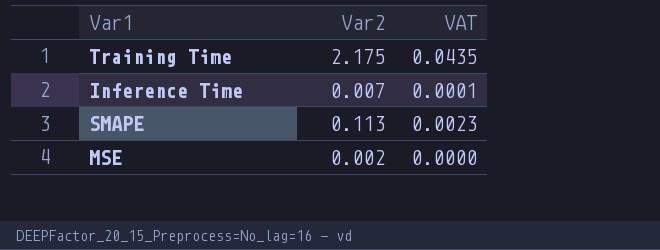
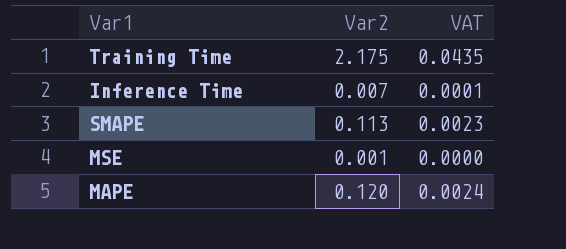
MSE | Var2: 0.002 -> 0.001
row MAPE: none -> 0.120 | 0.0024

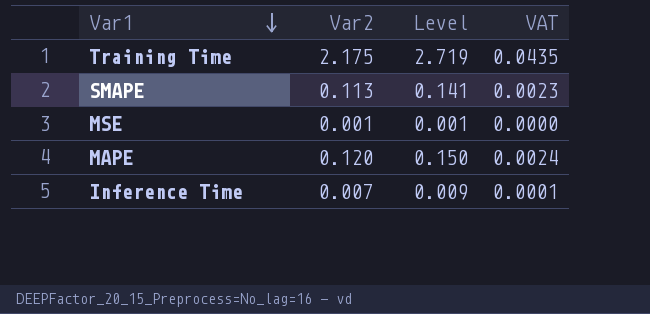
row order: none -> Var1 descending
column Level | formula: none -> [Var2] * 1.25

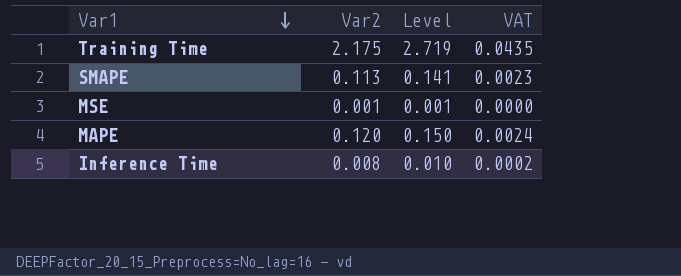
Inference Time | Var2: 0.007 -> 0.008
Inference Time | Level: 0.009 -> 0.010
Inference Time | VAT: 0.0001 -> 0.0002

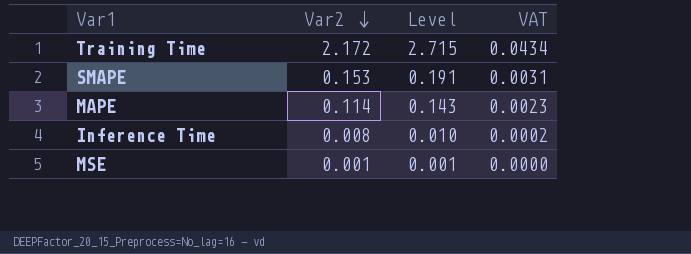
row order: Var1 descending -> Var2 descending
Training Time | Var2: 2.175 -> 2.172
Training Time | Level: 2.719 -> 2.715
Training Time | VAT: 0.0435 -> 0.0434
SMAPE | Var2: 0.113 -> 0.153
SMAPE | Level: 0.141 -> 0.191
SMAPE | VAT: 0.0023 -> 0.0031
MAPE | Var2: 0.120 -> 0.114
MAPE | Level: 0.150 -> 0.143
MAPE | VAT: 0.0024 -> 0.0023

